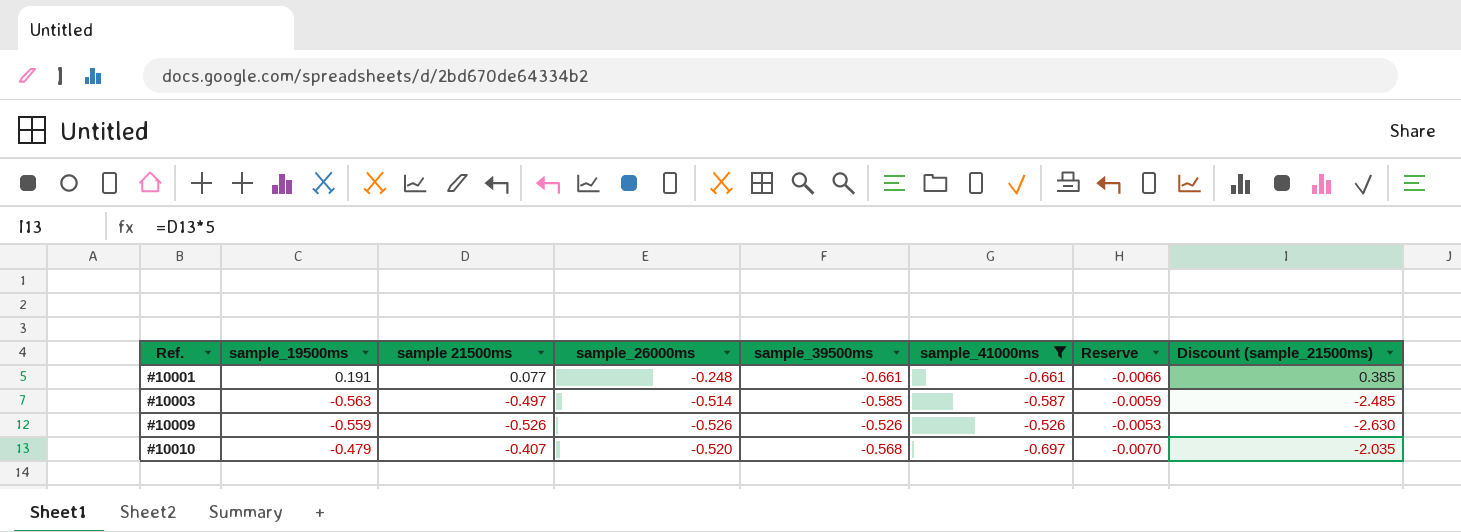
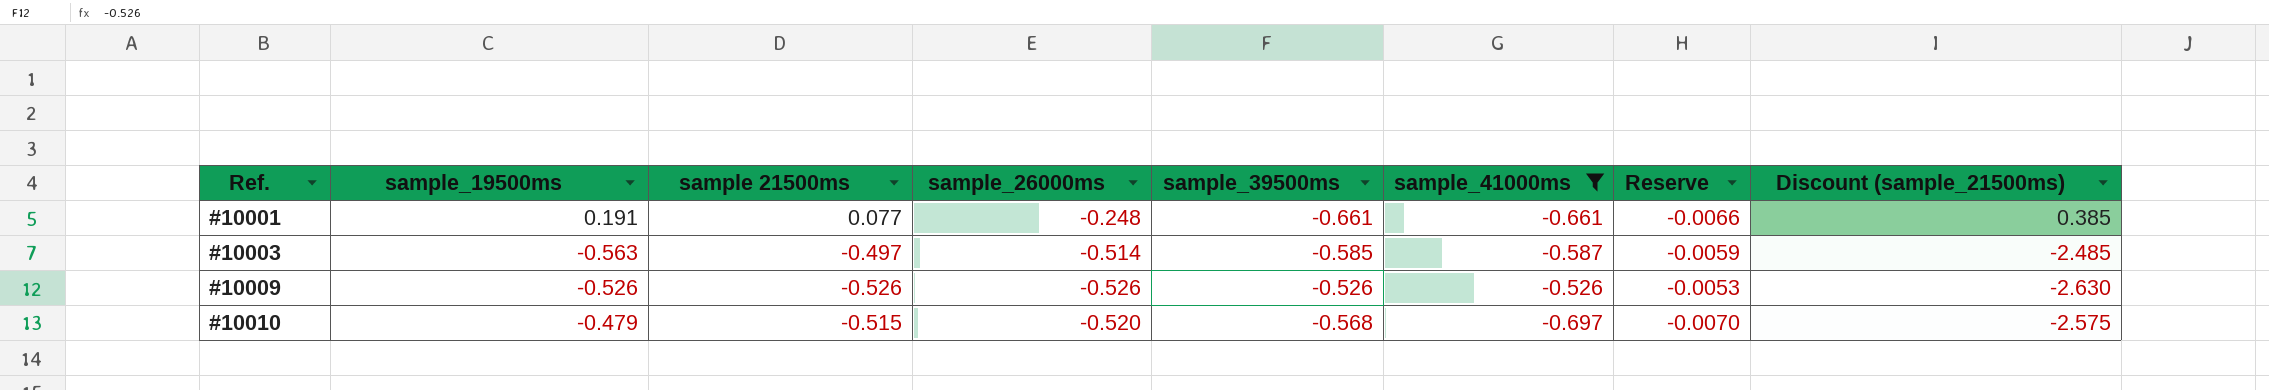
#10009 | sample_19500ms: -0.559 -> -0.526
#10010 | sample 21500ms: -0.407 -> -0.515
#10010 | Discount (sample_21500ms): -2.035 -> -2.575

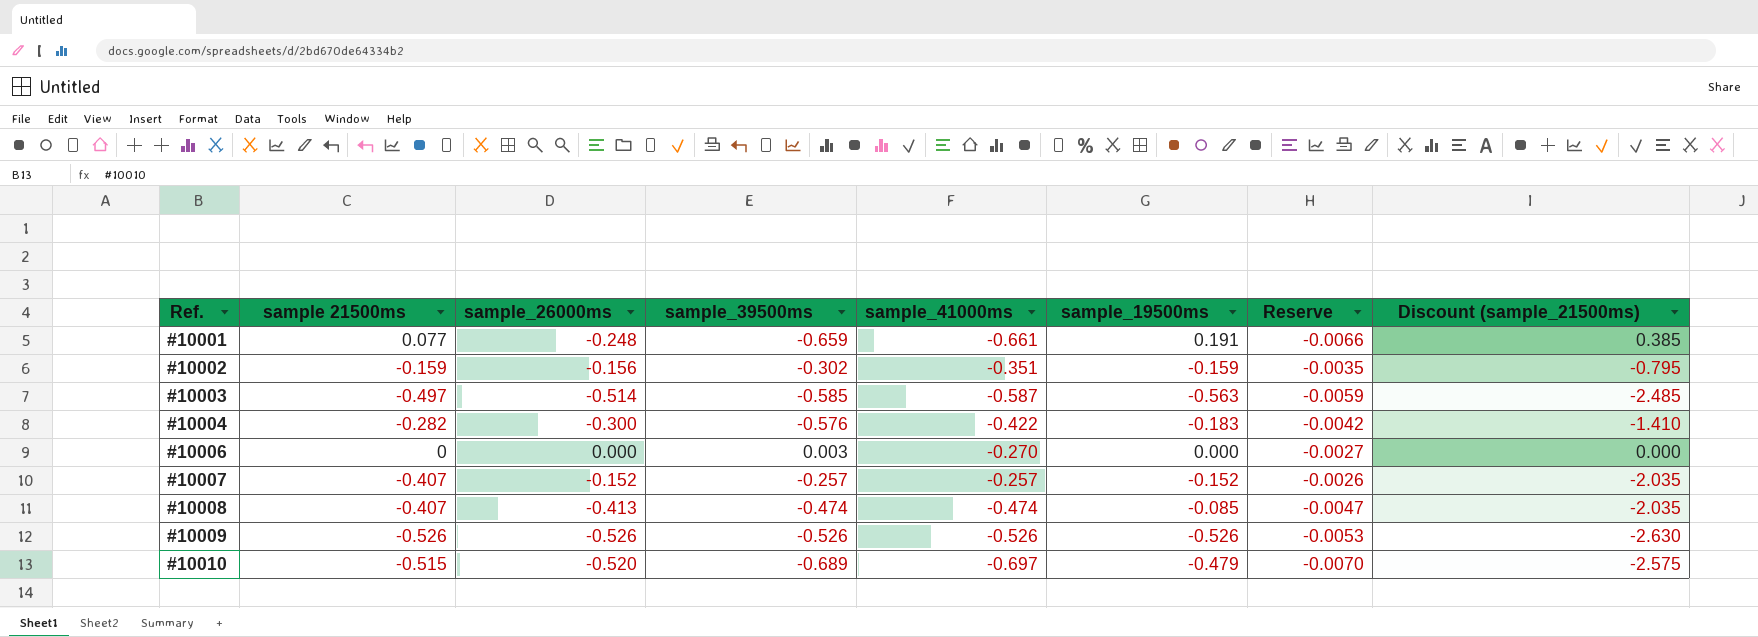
filter: sample_41000ms <= -0.526 -> none
column sample_19500ms | position: 2 -> 6
#10001 | sample_39500ms: -0.661 -> -0.659
#10010 | sample_39500ms: -0.568 -> -0.689

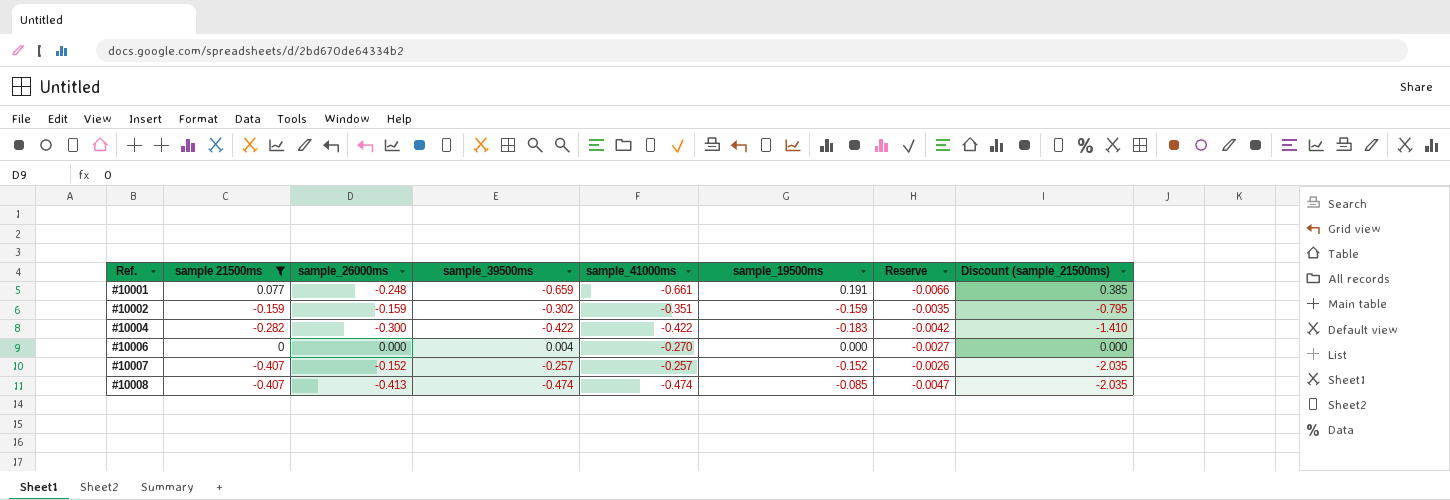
filter: none -> sample 21500ms >= -0.407
#10002 | sample_26000ms: -0.156 -> -0.159
#10004 | sample_39500ms: -0.576 -> -0.422
#10006 | sample_39500ms: 0.003 -> 0.004

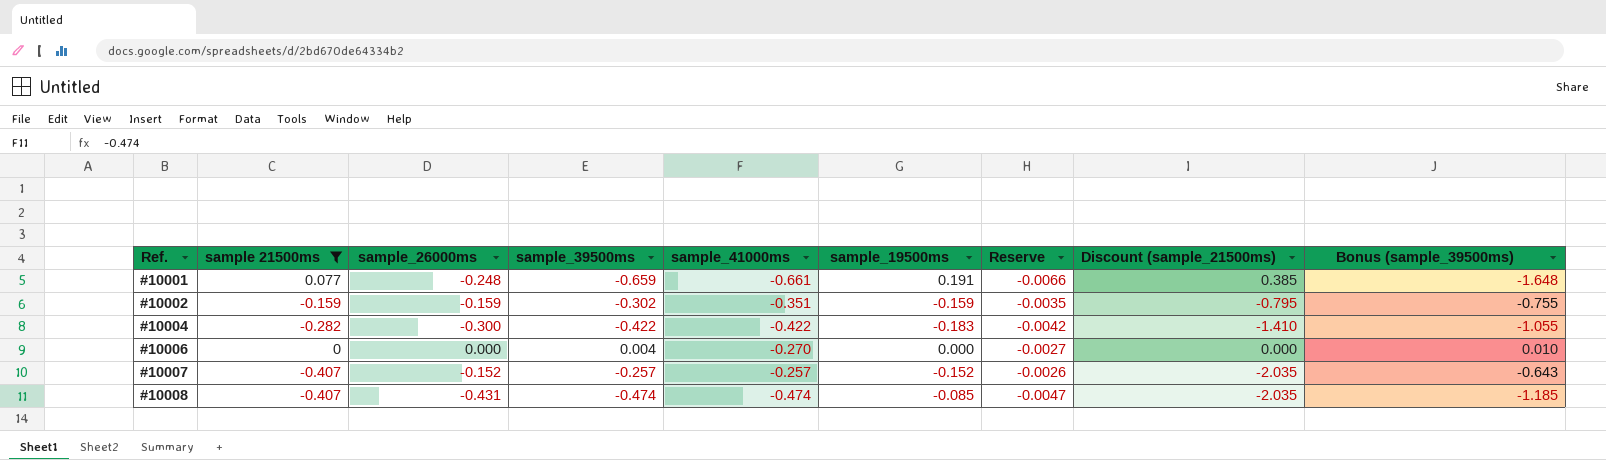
column Bonus (sample_39500ms) | formula: none -> [sample_39500ms] * 2.5
#10008 | sample_26000ms: -0.413 -> -0.431

